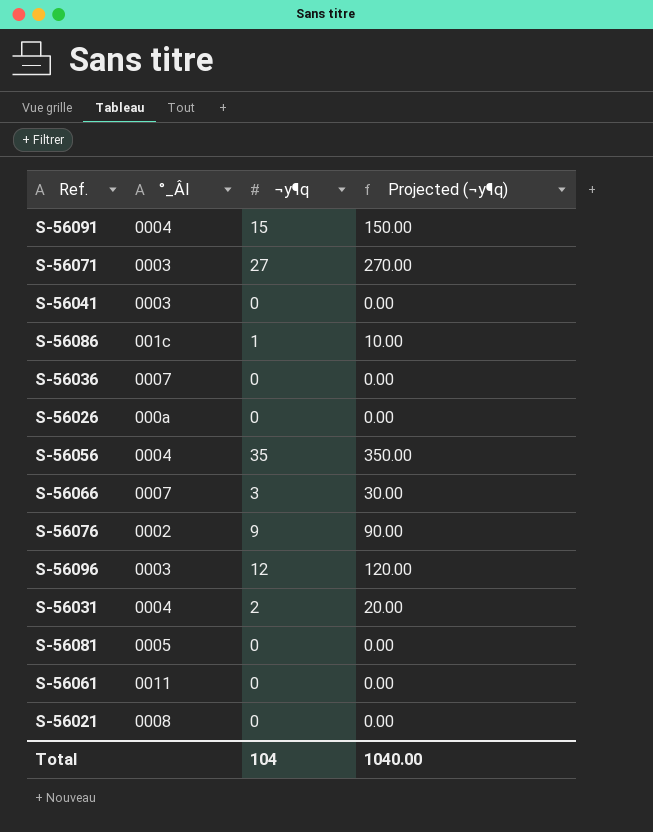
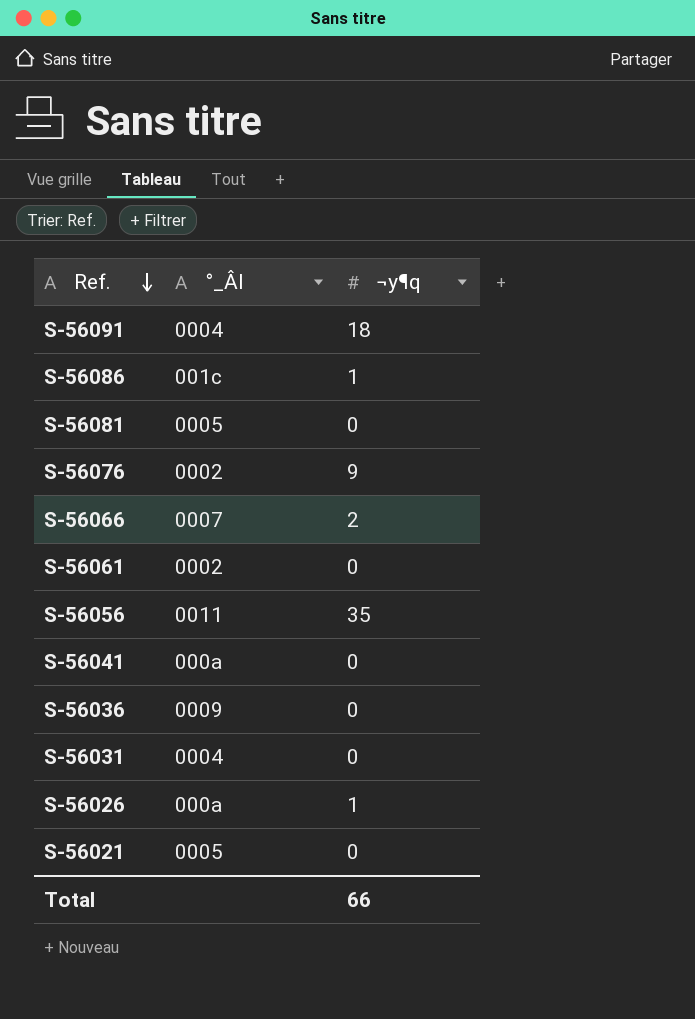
row order: none -> Ref. descending
column Projected (¬y¶q) | formula: [¬y¶q] * 10 -> none
row S-56071: 0003 | 27 | 270.00 -> none
row S-56096: 0003 | 12 | 120.00 -> none
S-56091 | ¬y¶q: 15 -> 18
S-56066 | ¬y¶q: 3 -> 2
S-56061 | °_ÂI: 0011 -> 0002
S-56056 | °_ÂI: 0004 -> 0011
S-56041 | °_ÂI: 0003 -> 000a
S-56036 | °_ÂI: 0007 -> 0009
S-56031 | ¬y¶q: 2 -> 0
S-56026 | ¬y¶q: 0 -> 1
S-56021 | °_ÂI: 0008 -> 0005
Total | ¬y¶q: 104 -> 66

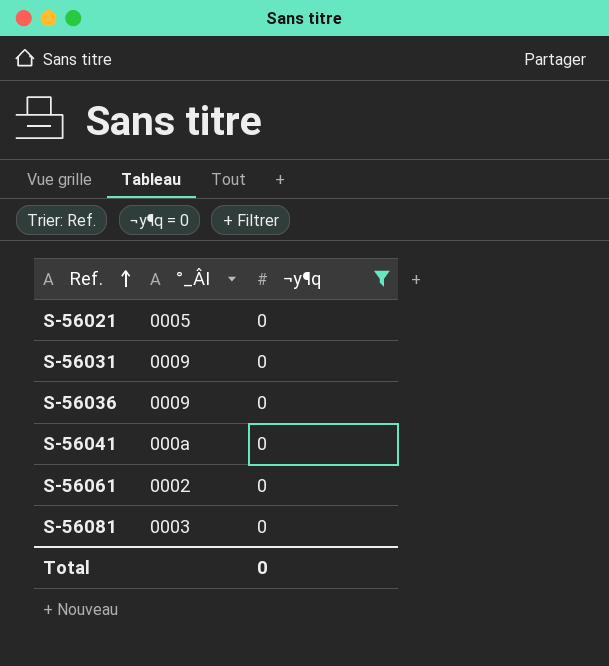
filter: none -> ¬y¶q = 0
row order: Ref. descending -> Ref. ascending
S-56031 | °_ÂI: 0004 -> 0009
S-56081 | °_ÂI: 0005 -> 0003
Total | ¬y¶q: 66 -> 0

